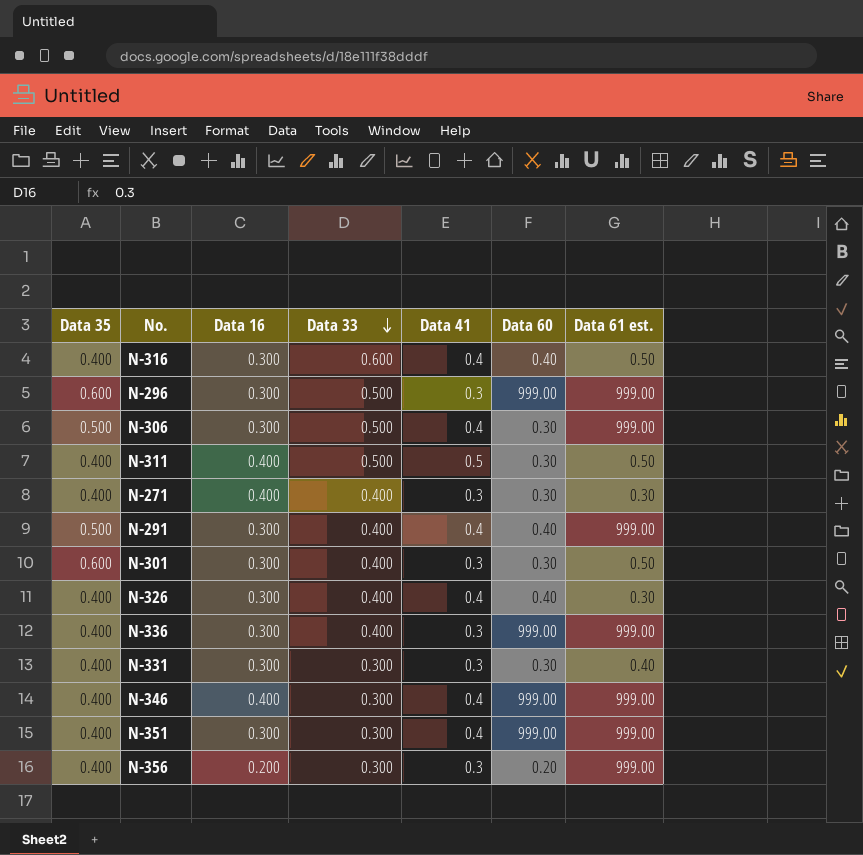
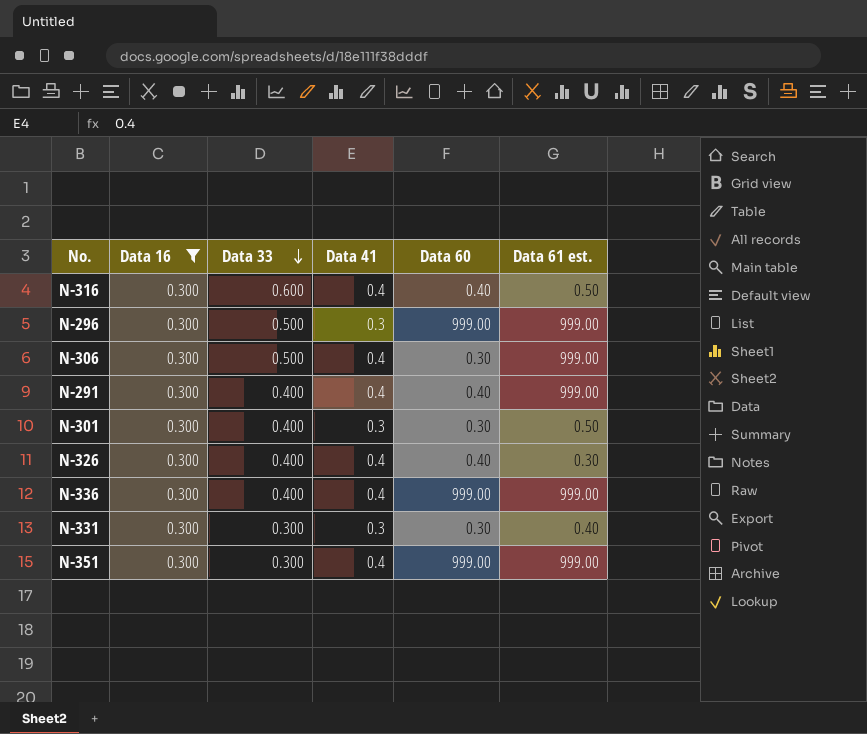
filter: none -> Data 16 = 0.300
column Data 35 | position: 1 -> none
N-336 | Data 41: 0.3 -> 0.4

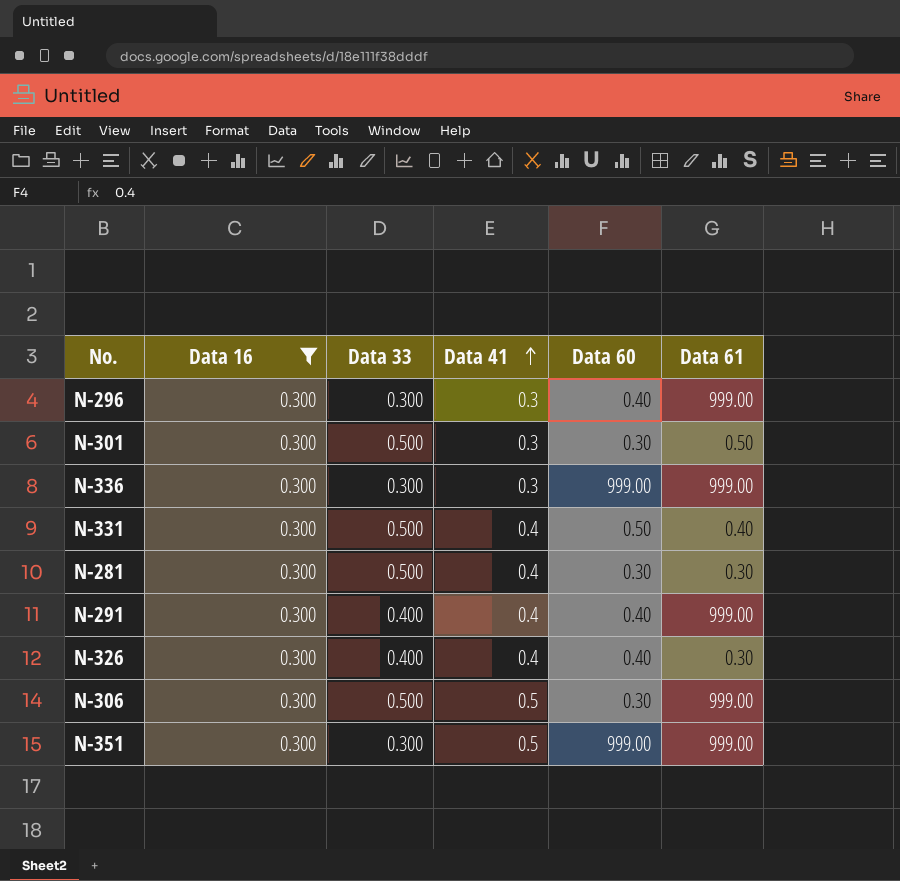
row order: Data 33 descending -> Data 41 ascending
column name: Data 61 est. -> Data 61
row N-316: 0.300 | 0.600 | 0.4 | 0.40 | 0.50 -> none
N-296 | Data 33: 0.500 -> 0.300
N-296 | Data 60: 999.00 -> 0.40
N-301 | Data 33: 0.400 -> 0.500
N-336 | Data 33: 0.400 -> 0.300
N-336 | Data 41: 0.4 -> 0.3
N-331 | Data 33: 0.300 -> 0.500
N-331 | Data 41: 0.3 -> 0.4
N-331 | Data 60: 0.30 -> 0.50
row N-281: none -> 0.300 | 0.500 | 0.4 | 0.30 | 0.30
N-306 | Data 41: 0.4 -> 0.5
N-351 | Data 41: 0.4 -> 0.5

